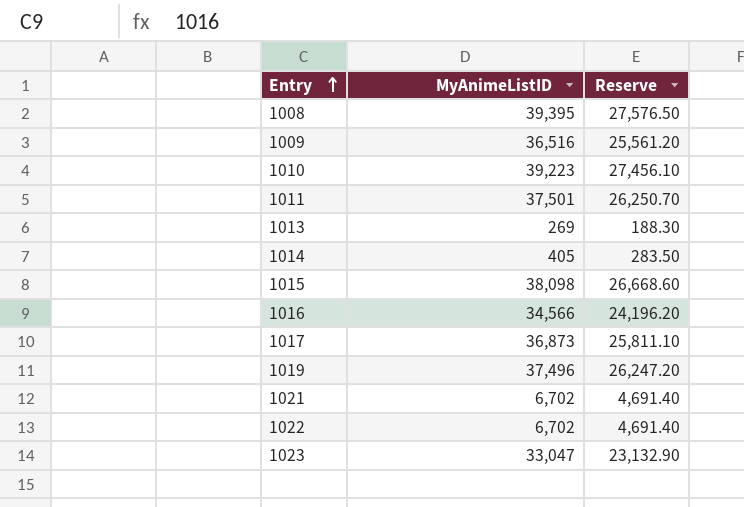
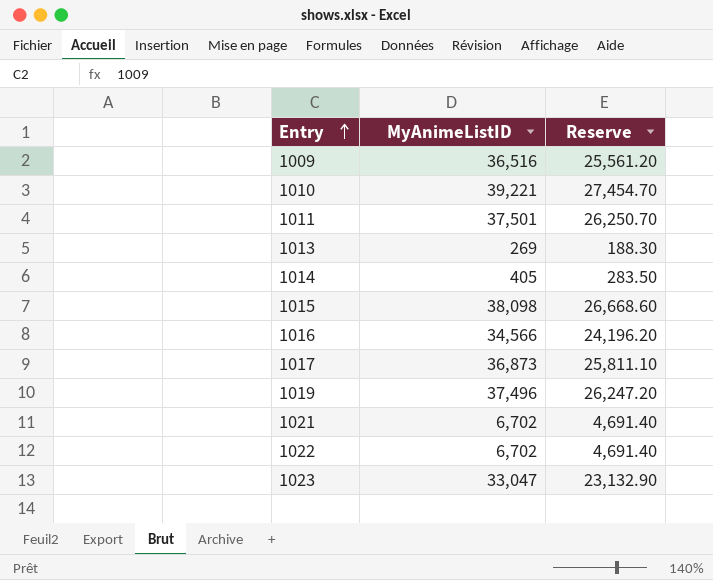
row 1008: 39,395 | 27,576.50 -> none
1010 | MyAnimeListID: 39,223 -> 39,221
1010 | Reserve: 27,456.10 -> 27,454.70

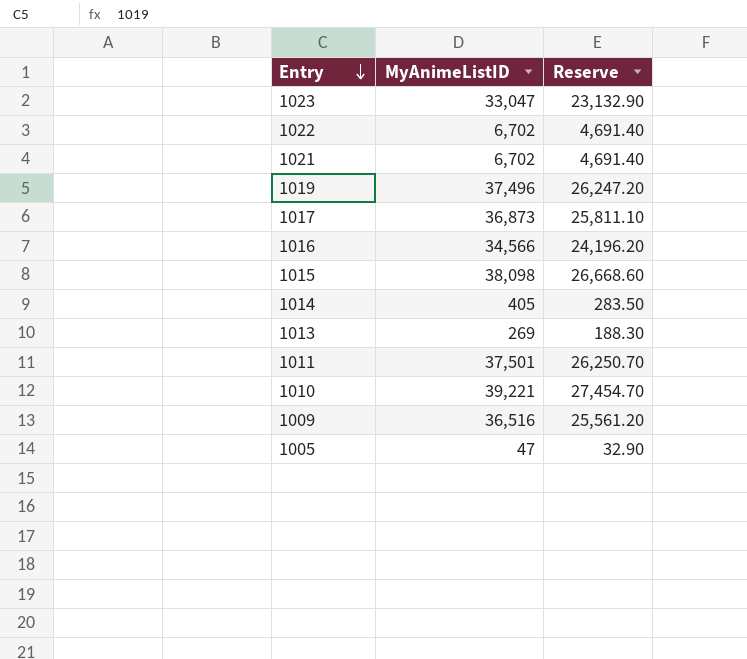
row order: Entry ascending -> Entry descending
row 1005: none -> 47 | 32.90

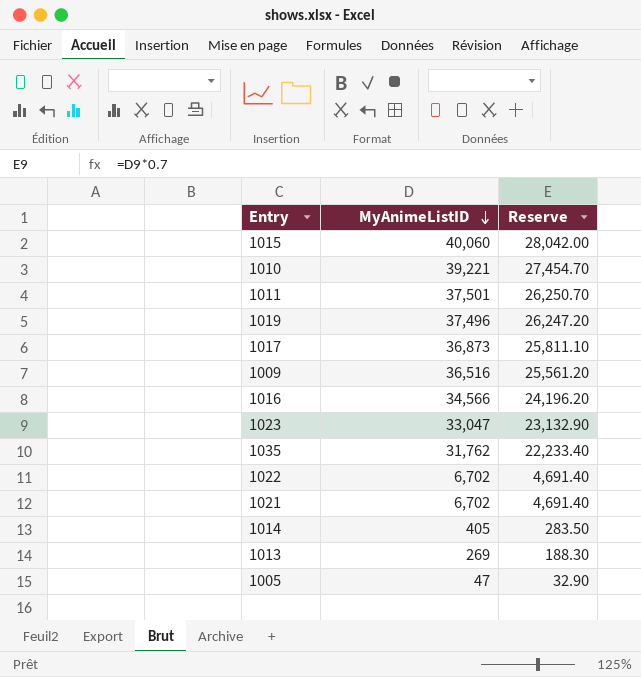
row order: Entry descending -> MyAnimeListID descending
1015 | MyAnimeListID: 38,098 -> 40,060
1015 | Reserve: 26,668.60 -> 28,042.00
row 1035: none -> 31,762 | 22,233.40

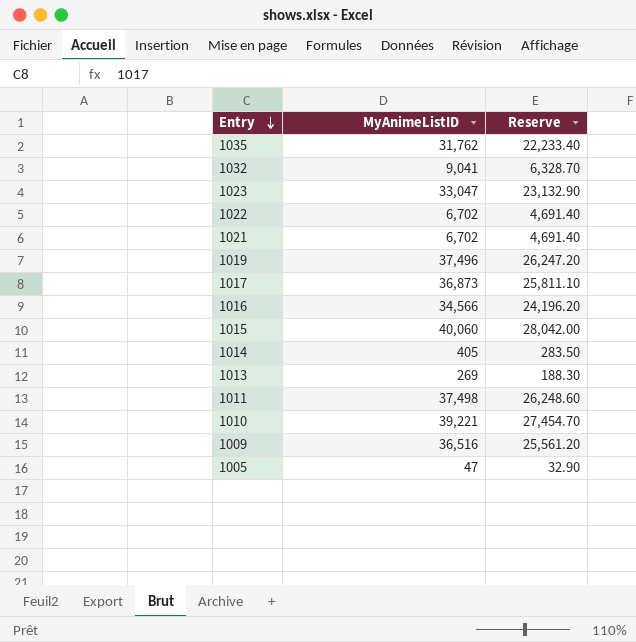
row order: MyAnimeListID descending -> Entry descending
row 1032: none -> 9,041 | 6,328.70
1011 | MyAnimeListID: 37,501 -> 37,498
1011 | Reserve: 26,250.70 -> 26,248.60

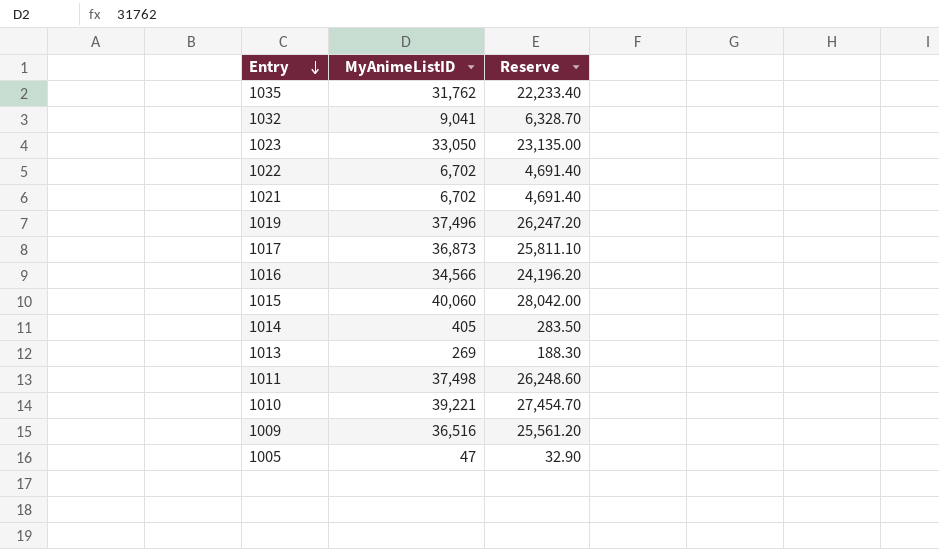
1023 | MyAnimeListID: 33,047 -> 33,050
1023 | Reserve: 23,132.90 -> 23,135.00

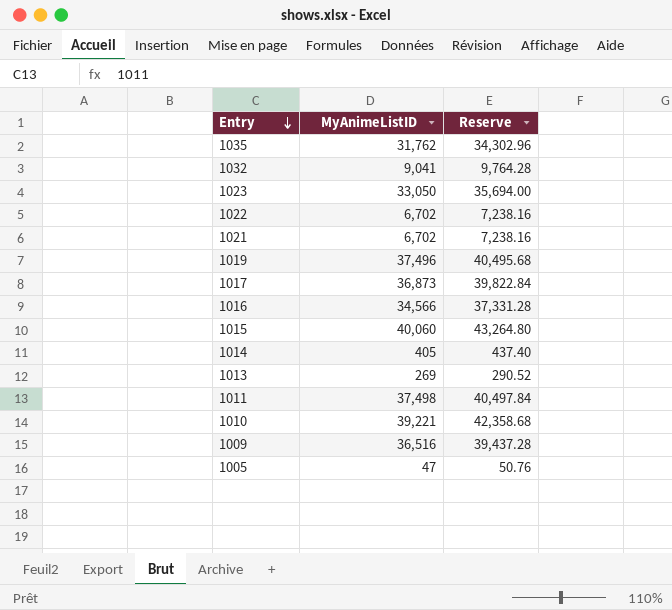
column Reserve | formula: [MyAnimeListID] * 0.7 -> [MyAnimeListID] * 1.08

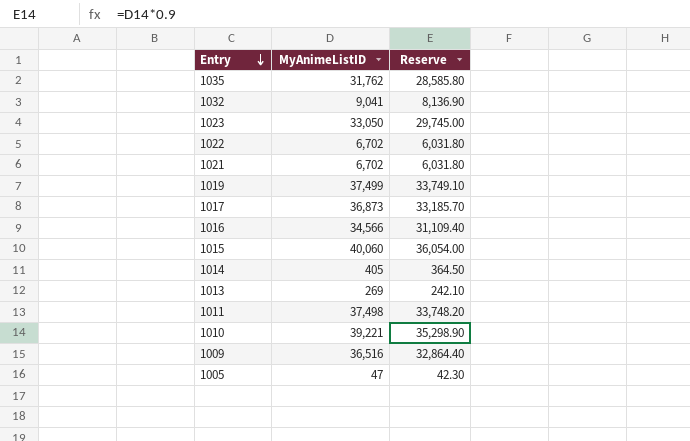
column Reserve | formula: [MyAnimeListID] * 1.08 -> [MyAnimeListID] * 0.9
1019 | MyAnimeListID: 37,496 -> 37,499

